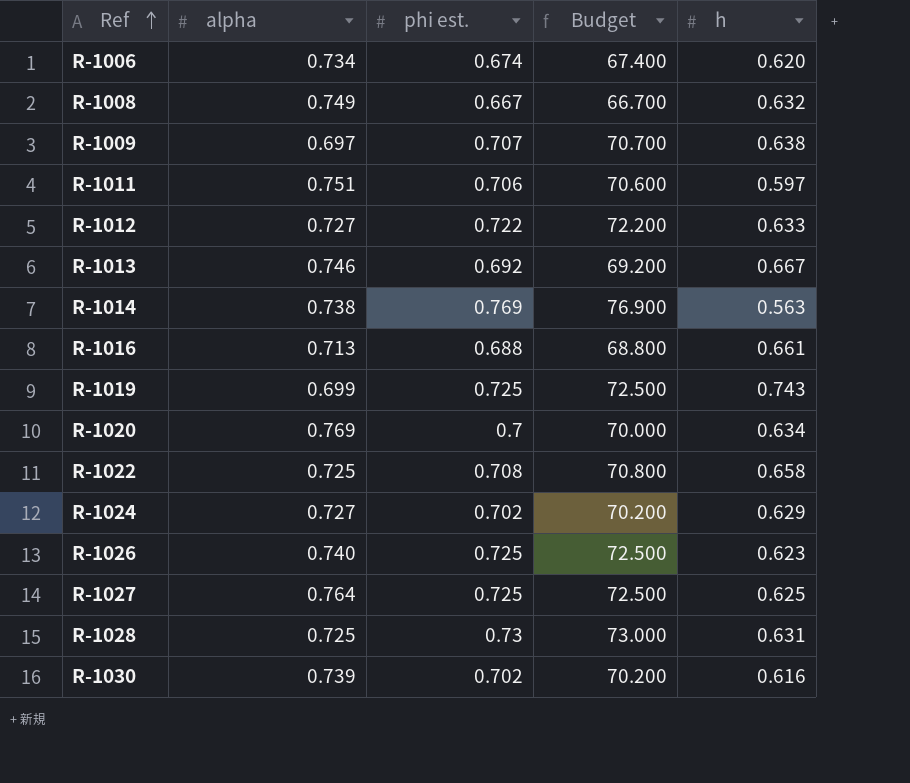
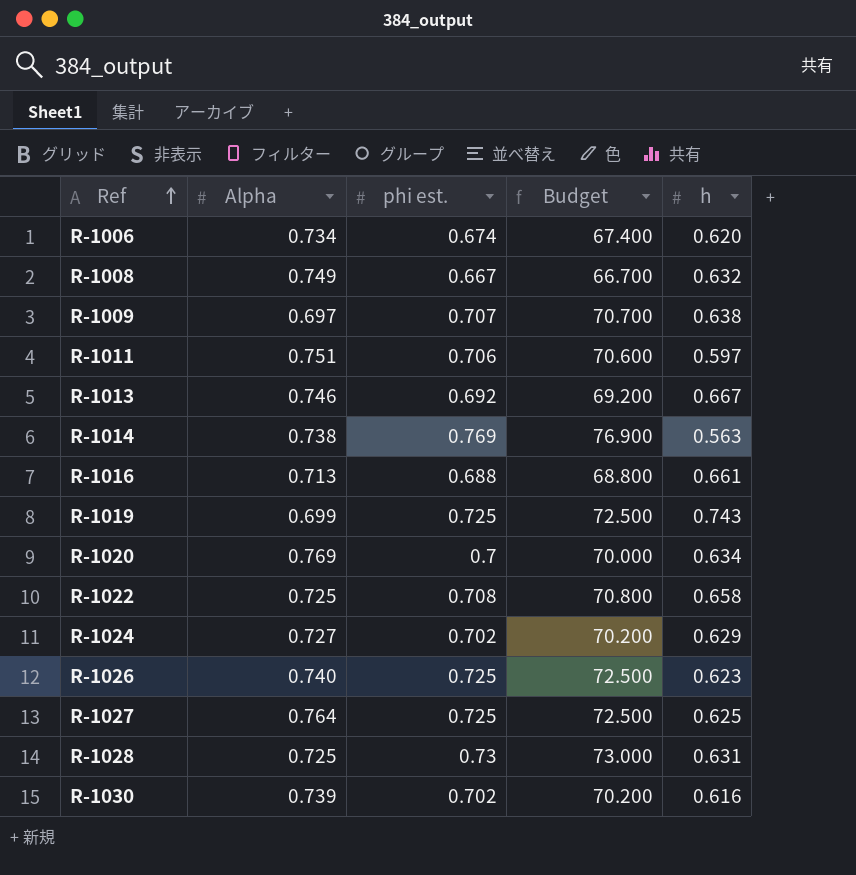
column name: alpha -> Alpha
row R-1012: 0.727 | 0.722 | 72.200 | 0.633 -> none

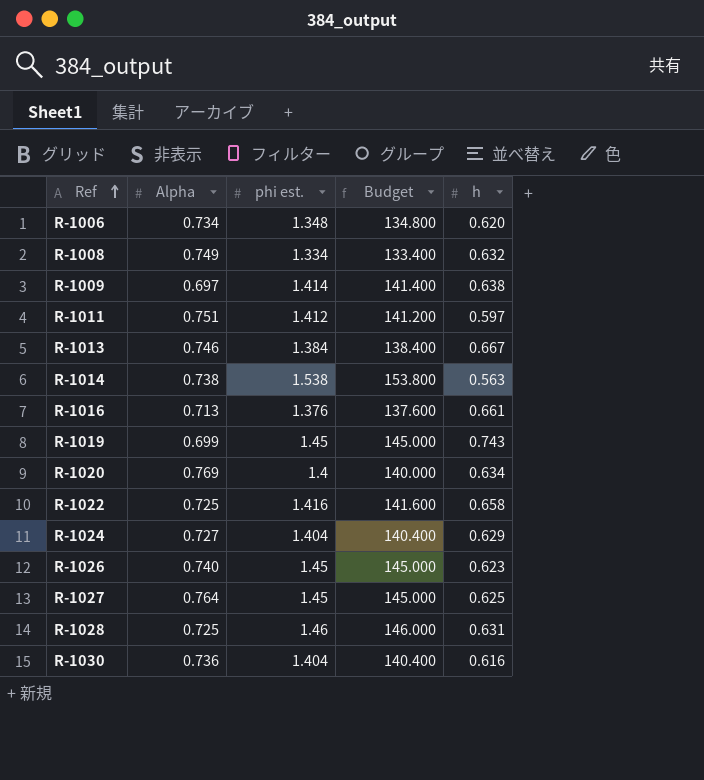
R-1006 | phi est.: 0.674 -> 1.348
R-1006 | Budget: 67.400 -> 134.800
R-1008 | phi est.: 0.667 -> 1.334
R-1008 | Budget: 66.700 -> 133.400
R-1009 | phi est.: 0.707 -> 1.414
R-1009 | Budget: 70.700 -> 141.400
R-1011 | phi est.: 0.706 -> 1.412
R-1011 | Budget: 70.600 -> 141.200
R-1013 | phi est.: 0.692 -> 1.384
R-1013 | Budget: 69.200 -> 138.400
R-1014 | phi est.: 0.769 -> 1.538
R-1014 | Budget: 76.900 -> 153.800
R-1016 | phi est.: 0.688 -> 1.376
R-1016 | Budget: 68.800 -> 137.600
R-1019 | phi est.: 0.725 -> 1.45
R-1019 | Budget: 72.500 -> 145.000
R-1020 | phi est.: 0.7 -> 1.4
R-1020 | Budget: 70.000 -> 140.000
R-1022 | phi est.: 0.708 -> 1.416
R-1022 | Budget: 70.800 -> 141.600
R-1024 | phi est.: 0.702 -> 1.404
R-1024 | Budget: 70.200 -> 140.400
R-1026 | phi est.: 0.725 -> 1.45
R-1026 | Budget: 72.500 -> 145.000
R-1027 | phi est.: 0.725 -> 1.45
R-1027 | Budget: 72.500 -> 145.000
R-1028 | phi est.: 0.73 -> 1.46
R-1028 | Budget: 73.000 -> 146.000
R-1030 | Alpha: 0.739 -> 0.736
R-1030 | phi est.: 0.702 -> 1.404
R-1030 | Budget: 70.200 -> 140.400

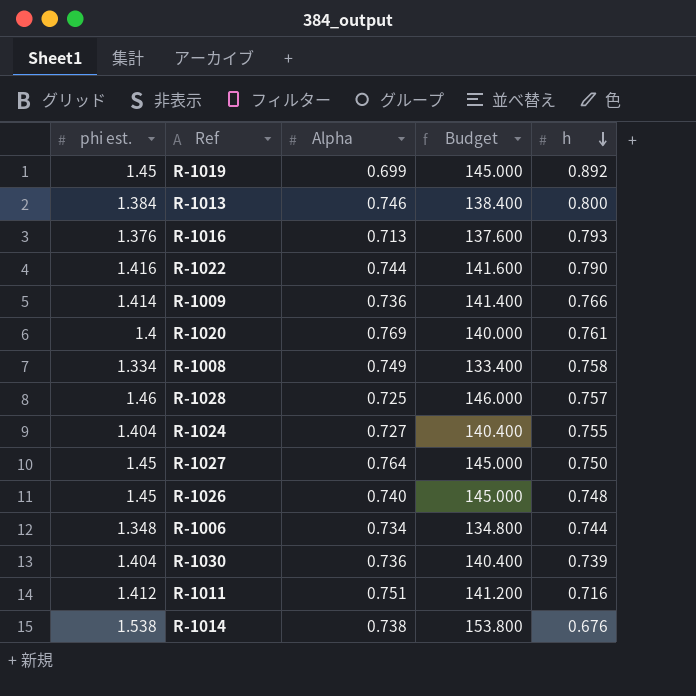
row order: Ref ascending -> h descending
column phi est. | position: 3 -> 1
R-1019 | h: 0.743 -> 0.892
R-1013 | h: 0.667 -> 0.800
R-1016 | h: 0.661 -> 0.793
R-1022 | Alpha: 0.725 -> 0.744
R-1022 | h: 0.658 -> 0.790
R-1009 | Alpha: 0.697 -> 0.736
R-1009 | h: 0.638 -> 0.766
R-1020 | h: 0.634 -> 0.761
R-1008 | h: 0.632 -> 0.758
R-1028 | h: 0.631 -> 0.757
R-1024 | h: 0.629 -> 0.755
R-1027 | h: 0.625 -> 0.750
R-1026 | h: 0.623 -> 0.748
R-1006 | h: 0.620 -> 0.744
R-1030 | h: 0.616 -> 0.739
R-1011 | h: 0.597 -> 0.716
R-1014 | h: 0.563 -> 0.676

